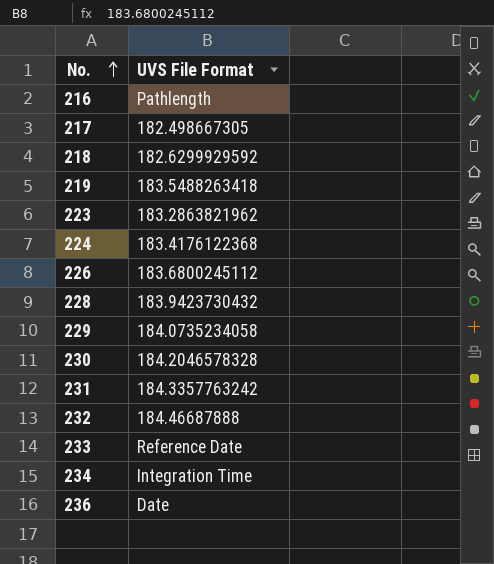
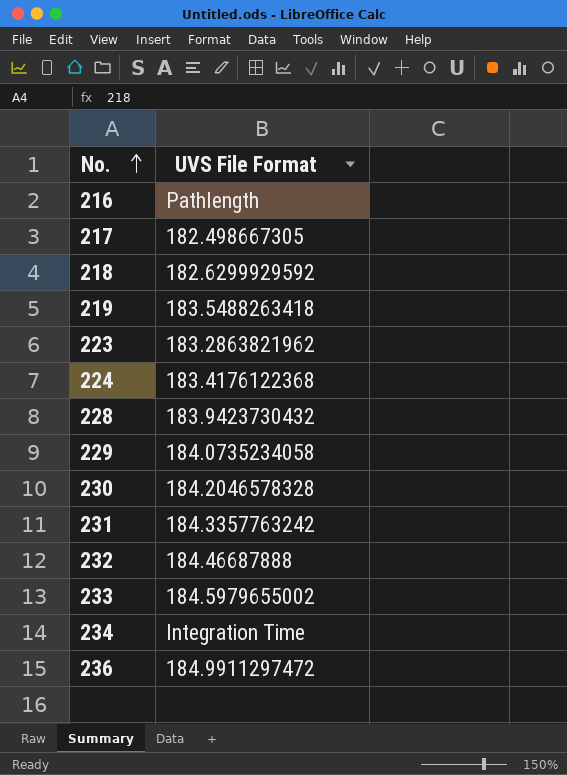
row 226: 183.6800245112 -> none
233 | UVS File Format: Reference Date -> 184.5979655002
236 | UVS File Format: Date -> 184.9911297472

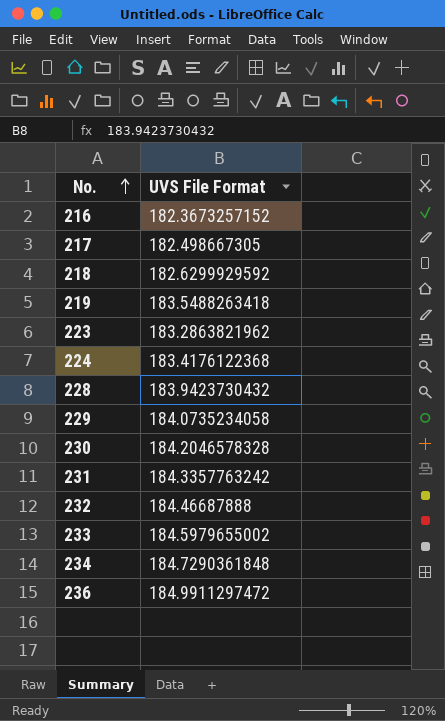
216 | UVS File Format: Pathlength -> 182.3673257152
234 | UVS File Format: Integration Time -> 184.7290361848

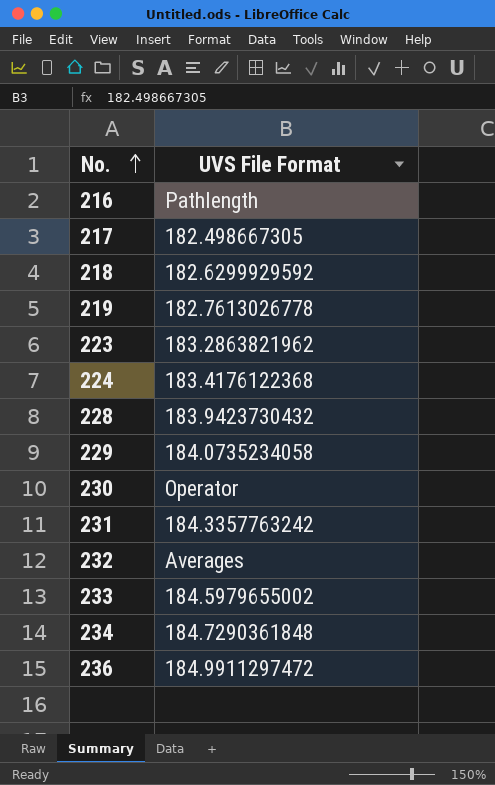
216 | UVS File Format: 182.3673257152 -> Pathlength
219 | UVS File Format: 183.5488263418 -> 182.7613026778
230 | UVS File Format: 184.2046578328 -> Operator
232 | UVS File Format: 184.46687888 -> Averages

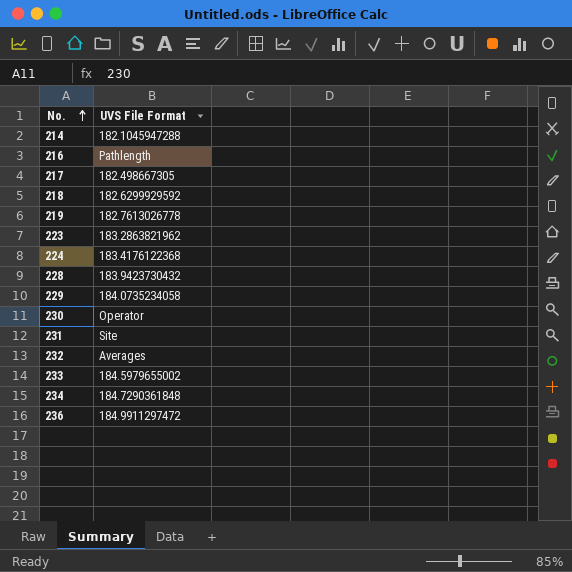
row 214: none -> 182.1045947288
231 | UVS File Format: 184.3357763242 -> Site

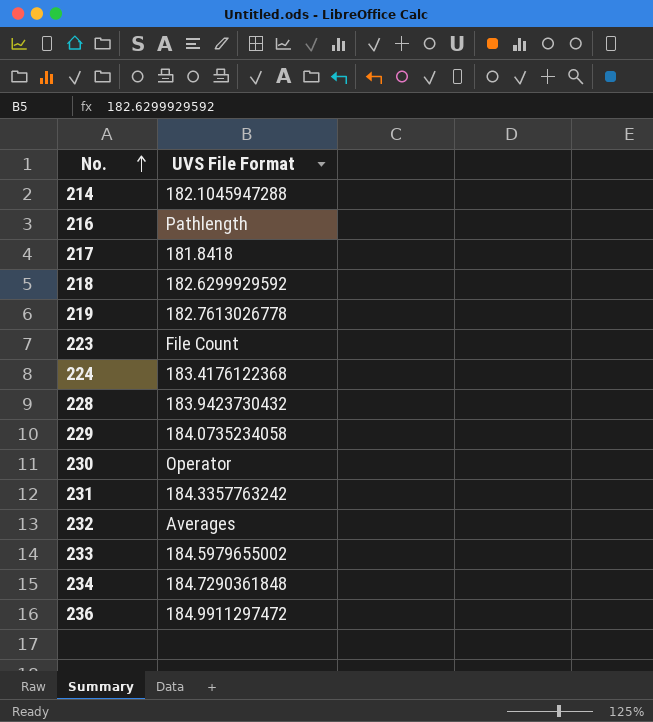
217 | UVS File Format: 182.498667305 -> 181.8418
223 | UVS File Format: 183.2863821962 -> File Count
231 | UVS File Format: Site -> 184.3357763242

